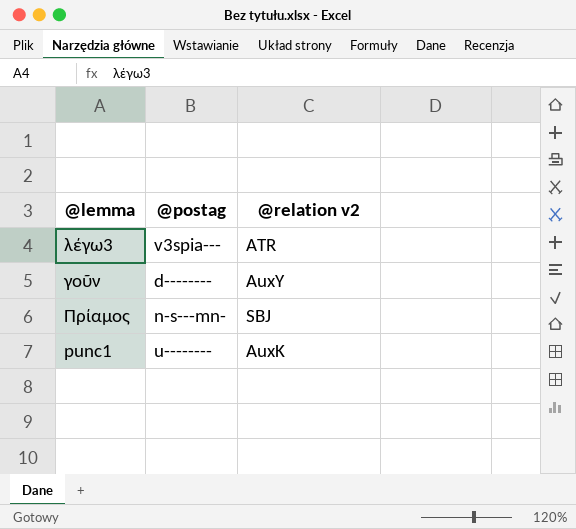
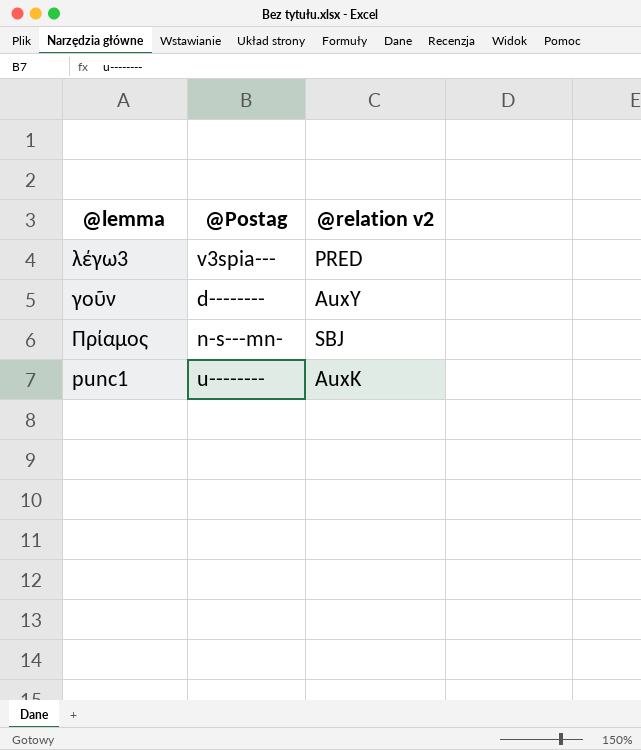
column name: @postag -> @Postag
λέγω3 | @relation v2: ATR -> PRED

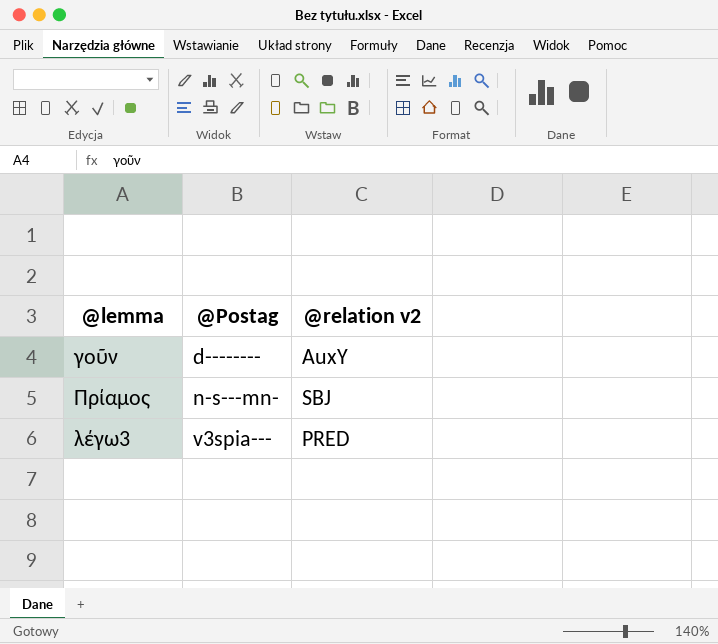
row order: none -> @Postag ascending
row punc1: u-------- | AuxK -> none

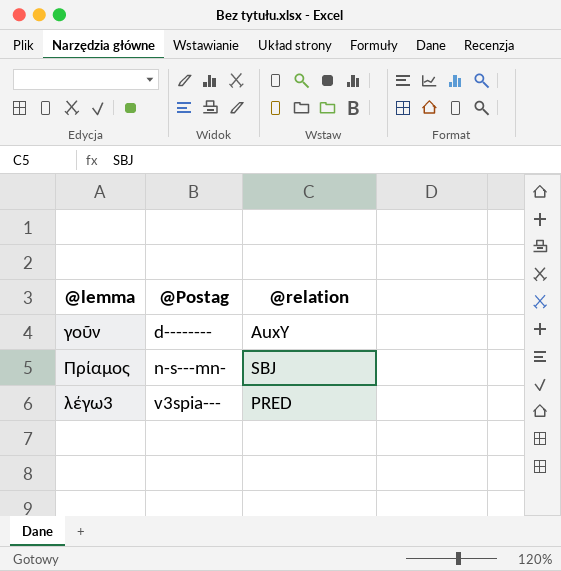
column name: @relation v2 -> @relation

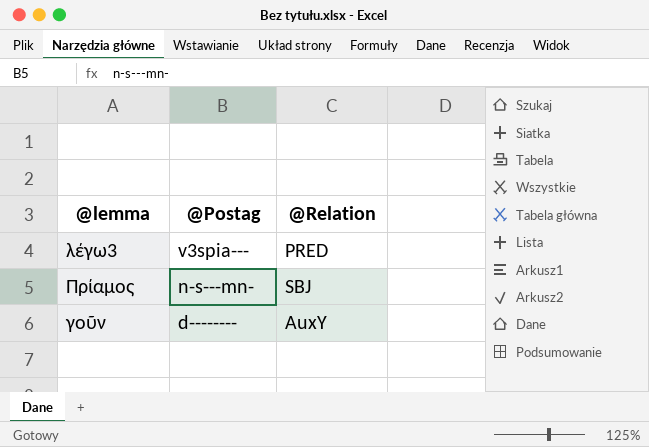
row order: @Postag ascending -> @Postag descending
column name: @relation -> @Relation

